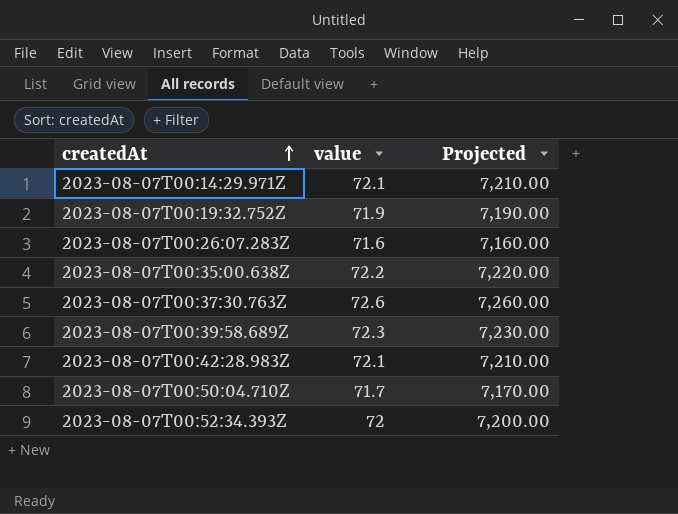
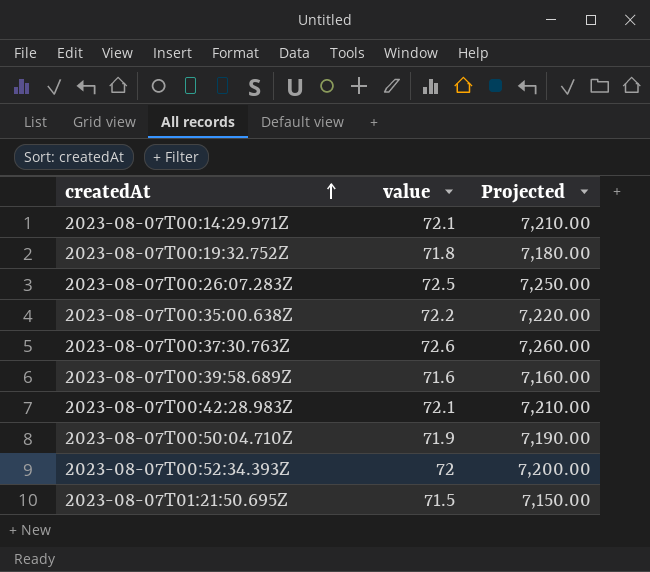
2023-08-07T00:19:32.752Z | value: 71.9 -> 71.8
2023-08-07T00:19:32.752Z | Projected: 7,190.00 -> 7,180.00
2023-08-07T00:26:07.283Z | value: 71.6 -> 72.5
2023-08-07T00:26:07.283Z | Projected: 7,160.00 -> 7,250.00
2023-08-07T00:39:58.689Z | value: 72.3 -> 71.6
2023-08-07T00:39:58.689Z | Projected: 7,230.00 -> 7,160.00
2023-08-07T00:50:04.710Z | value: 71.7 -> 71.9
2023-08-07T00:50:04.710Z | Projected: 7,170.00 -> 7,190.00
row 2023-08-07T01:21:50.695Z: none -> 71.5 | 7,150.00

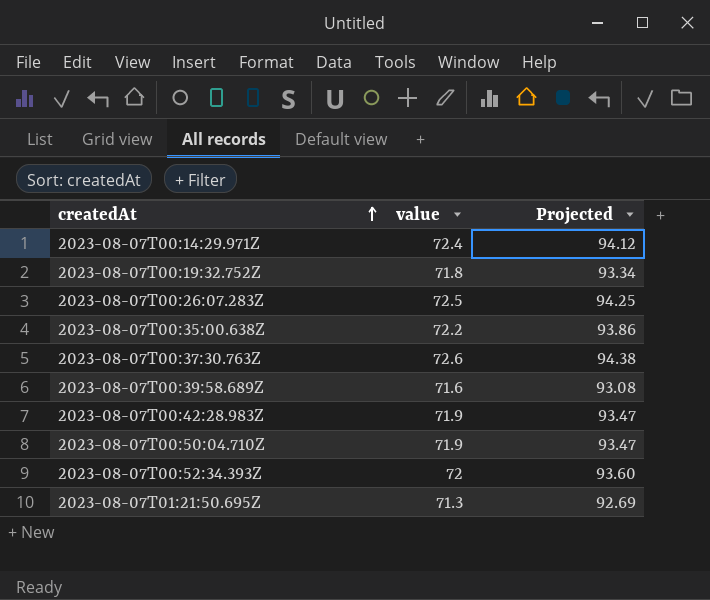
column Projected | formula: [value] * 100 -> [value] * 1.3
2023-08-07T00:14:29.971Z | value: 72.1 -> 72.4
2023-08-07T00:42:28.983Z | value: 72.1 -> 71.9
2023-08-07T01:21:50.695Z | value: 71.5 -> 71.3

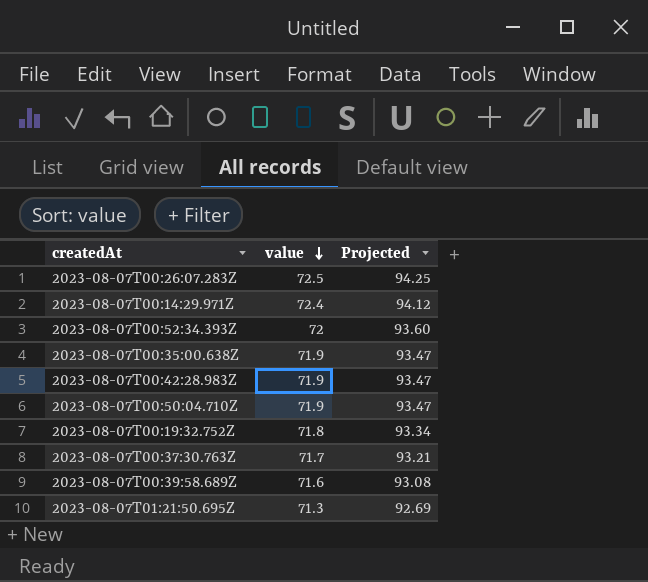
row order: createdAt ascending -> value descending
2023-08-07T00:35:00.638Z | value: 72.2 -> 71.9
2023-08-07T00:35:00.638Z | Projected: 93.86 -> 93.47
2023-08-07T00:37:30.763Z | value: 72.6 -> 71.7
2023-08-07T00:37:30.763Z | Projected: 94.38 -> 93.21

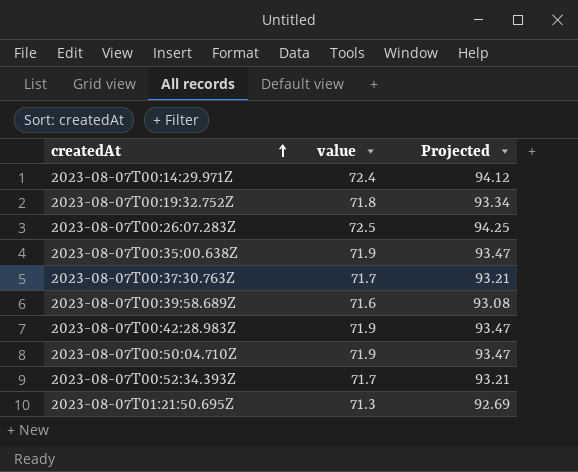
row order: value descending -> createdAt ascending
2023-08-07T00:52:34.393Z | value: 72 -> 71.7
2023-08-07T00:52:34.393Z | Projected: 93.60 -> 93.21

